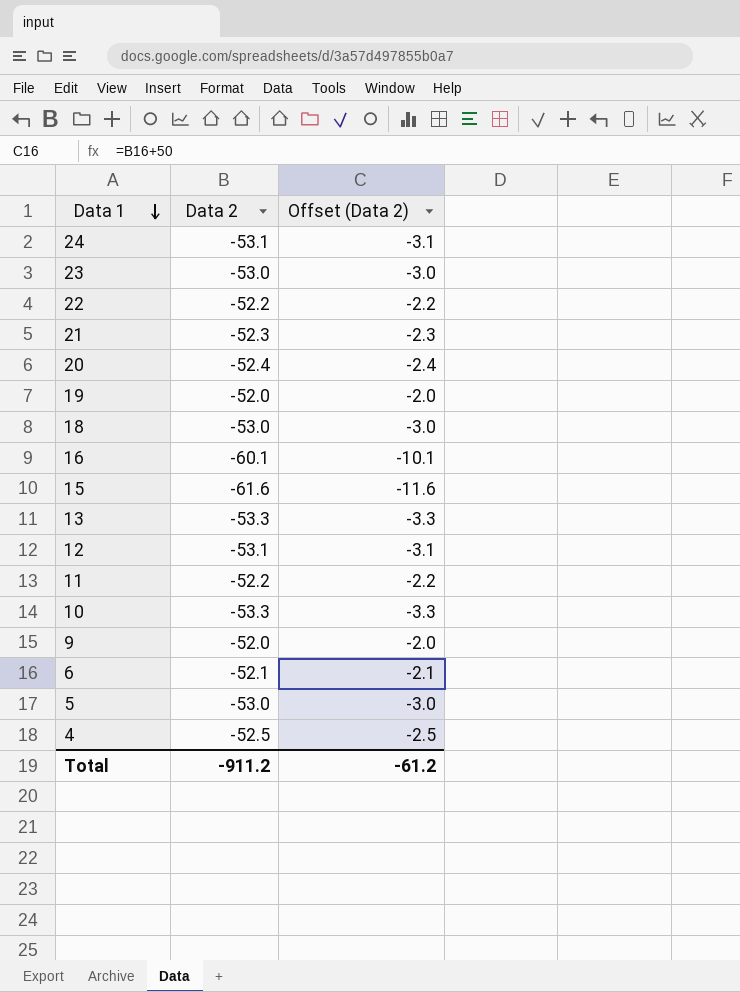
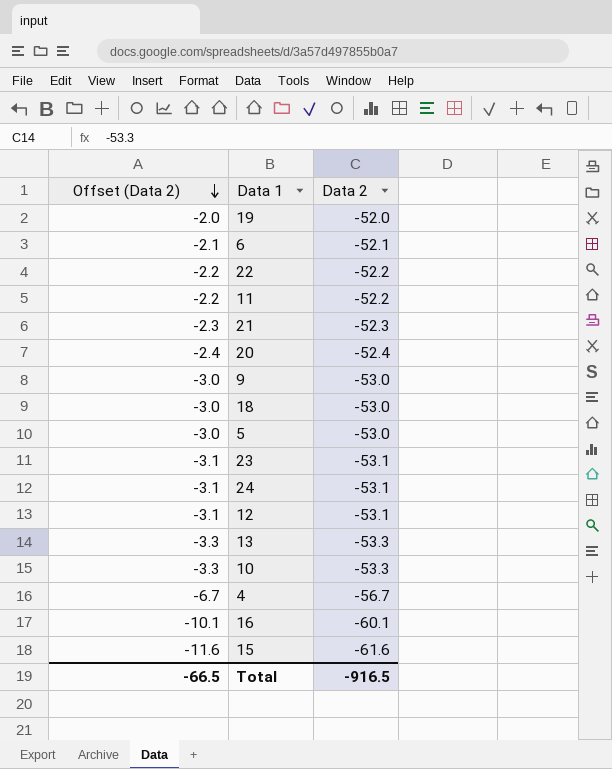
row order: Data 1 descending -> Offset (Data 2) descending
column Offset (Data 2) | position: 3 -> 1
9 | Offset (Data 2): -2.0 -> -3.0
9 | Data 2: -52.0 -> -53.0
23 | Offset (Data 2): -3.0 -> -3.1
23 | Data 2: -53.0 -> -53.1
4 | Offset (Data 2): -2.5 -> -6.7
4 | Data 2: -52.5 -> -56.7
Total | Offset (Data 2): -61.2 -> -66.5
Total | Data 2: -911.2 -> -916.5

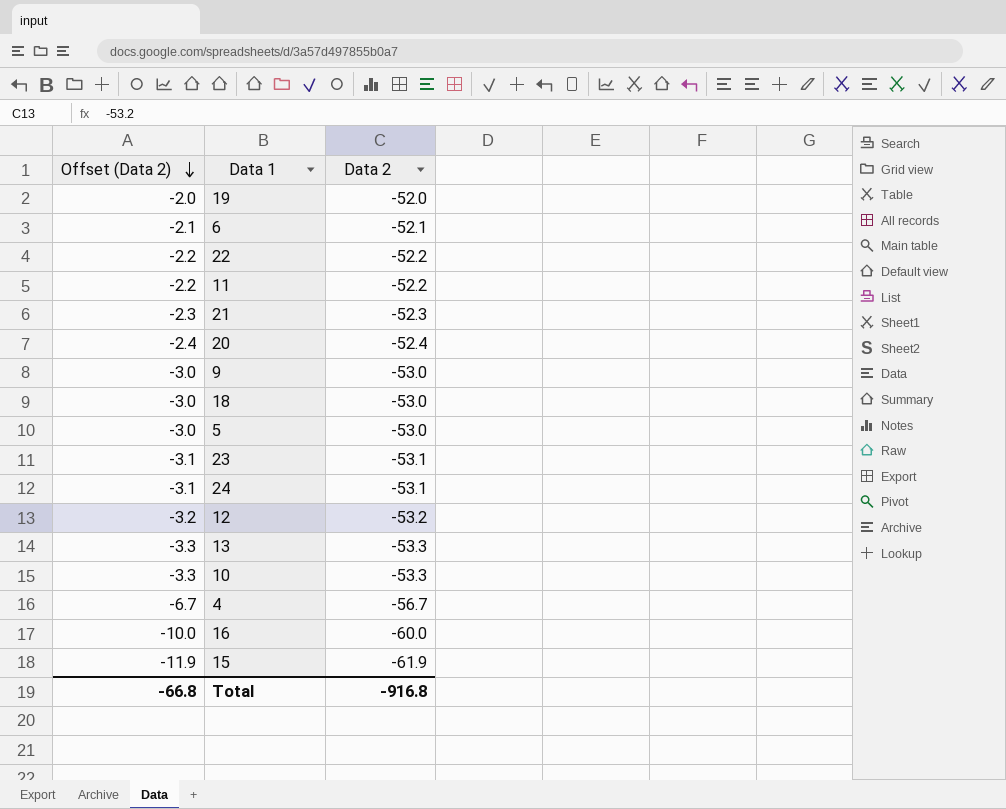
12 | Offset (Data 2): -3.1 -> -3.2
12 | Data 2: -53.1 -> -53.2
16 | Offset (Data 2): -10.1 -> -10.0
16 | Data 2: -60.1 -> -60.0
15 | Offset (Data 2): -11.6 -> -11.9
15 | Data 2: -61.6 -> -61.9
Total | Offset (Data 2): -66.5 -> -66.8
Total | Data 2: -916.5 -> -916.8

